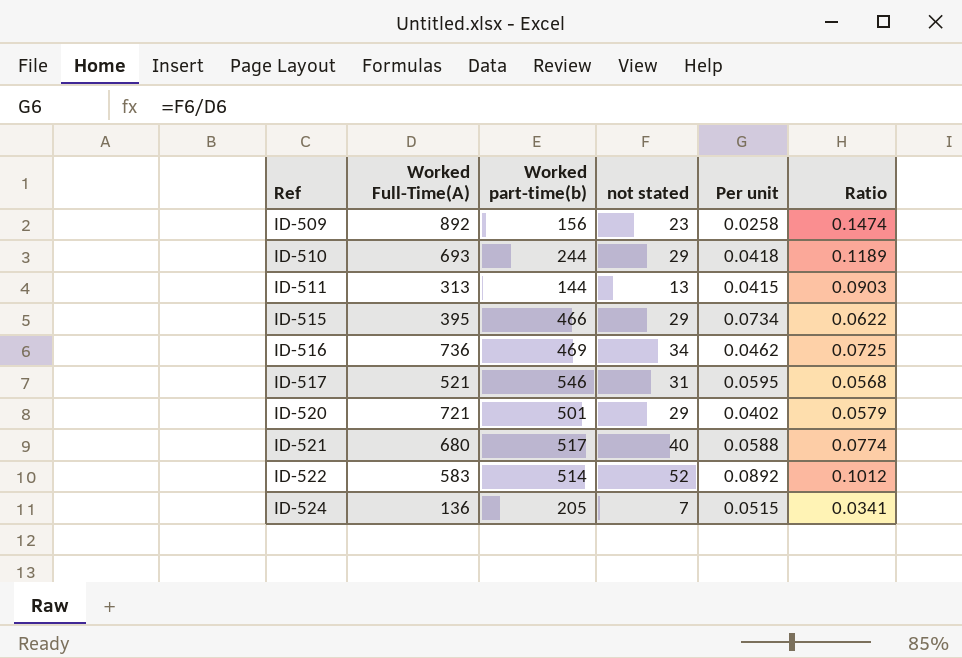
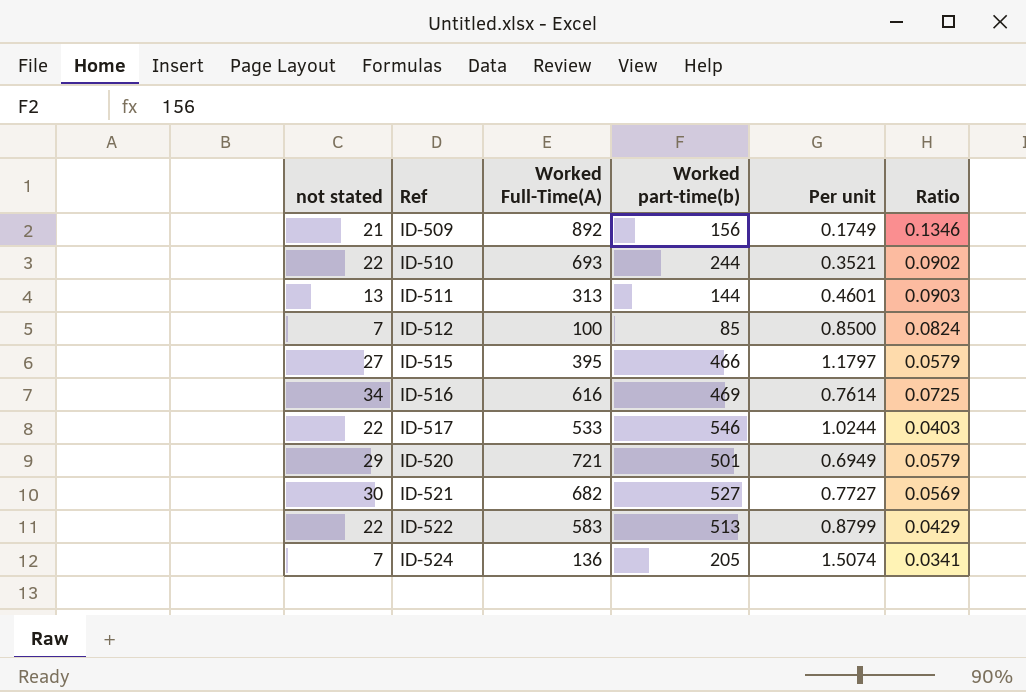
column not stated | position: 4 -> 1
column Per unit | formula: [not stated] / [Worked Full-Time(A)] -> [Worked part-time(b)] / [Worked Full-Time(A)]
ID-509 | not stated: 23 -> 21
ID-509 | Ratio: 0.1474 -> 0.1346
ID-510 | not stated: 29 -> 22
ID-510 | Ratio: 0.1189 -> 0.0902
row ID-512: none -> 7 | 100 | 85 | 0.8500 | 0.0824
ID-515 | not stated: 29 -> 27
ID-515 | Ratio: 0.0622 -> 0.0579
ID-516 | Worked Full-Time(A): 736 -> 616
ID-517 | not stated: 31 -> 22
ID-517 | Worked Full-Time(A): 521 -> 533
ID-517 | Ratio: 0.0568 -> 0.0403
ID-521 | not stated: 40 -> 30
ID-521 | Worked Full-Time(A): 680 -> 682
ID-521 | Worked part-time(b): 517 -> 527
ID-521 | Ratio: 0.0774 -> 0.0569
ID-522 | not stated: 52 -> 22
ID-522 | Worked part-time(b): 514 -> 513
ID-522 | Ratio: 0.1012 -> 0.0429

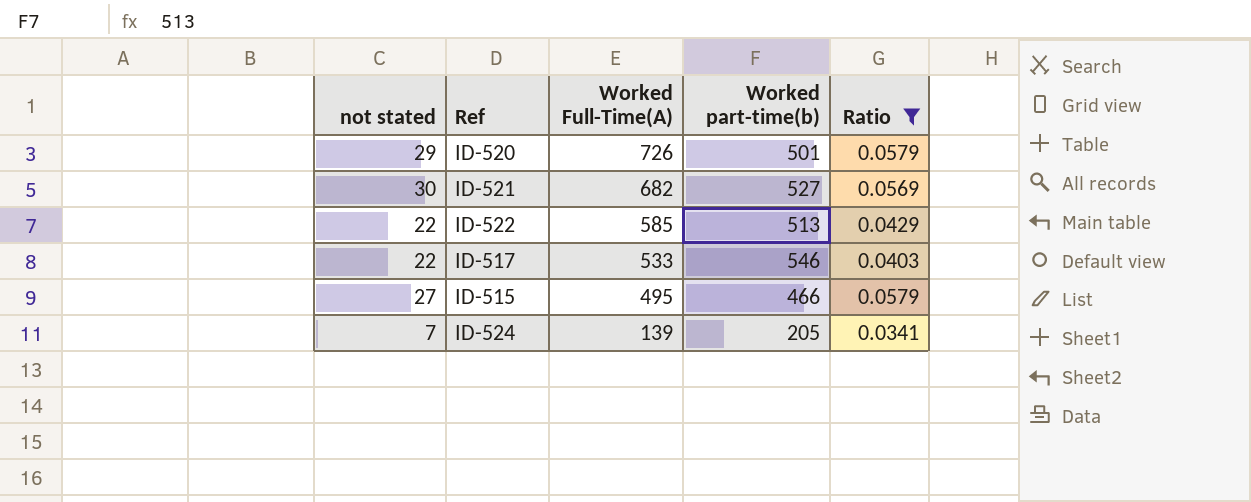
filter: none -> Ratio <= 0.0579
row order: Ref ascending -> Worked Full-Time(A) descending
column Per unit | formula: [Worked part-time(b)] / [Worked Full-Time(A)] -> none
ID-520 | Worked Full-Time(A): 721 -> 726
ID-522 | Worked Full-Time(A): 583 -> 585
ID-515 | Worked Full-Time(A): 395 -> 495
ID-524 | Worked Full-Time(A): 136 -> 139

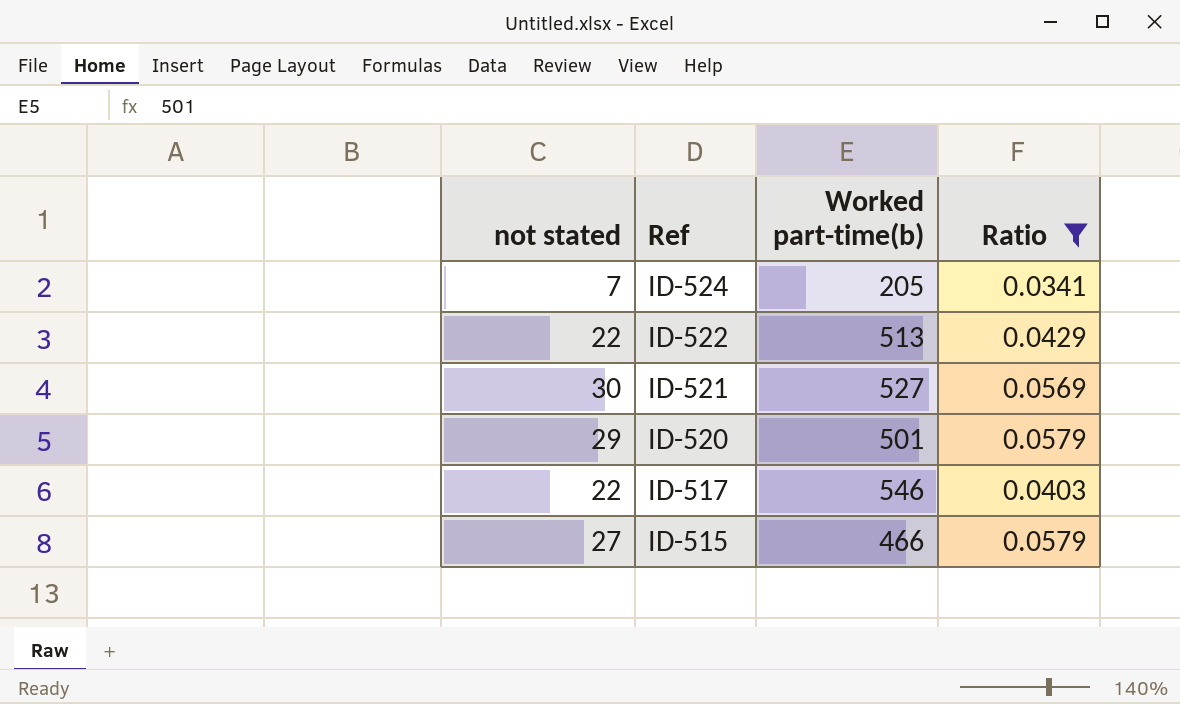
row order: Worked Full-Time(A) descending -> Ref descending
column Worked Full-Time(A) | position: 3 -> none

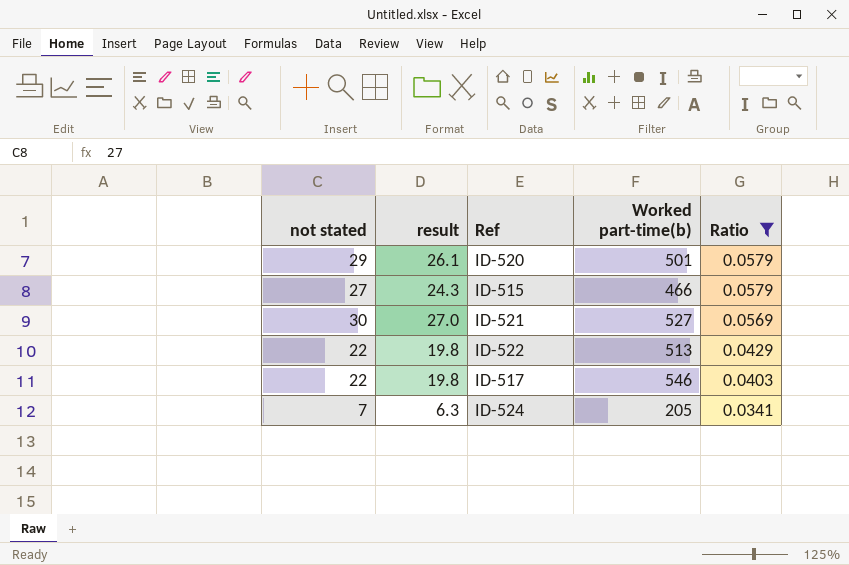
row order: Ref descending -> Ratio descending
column result | formula: none -> [not stated] * 0.9

